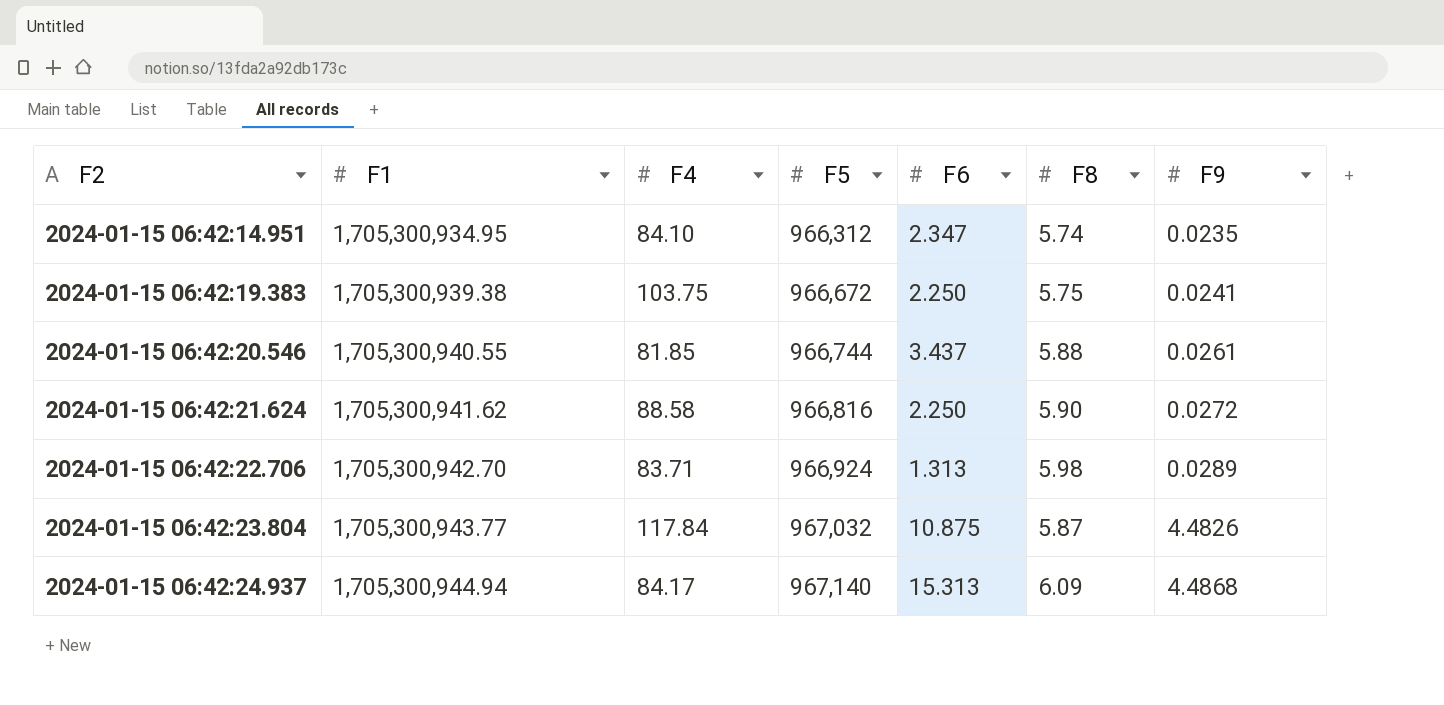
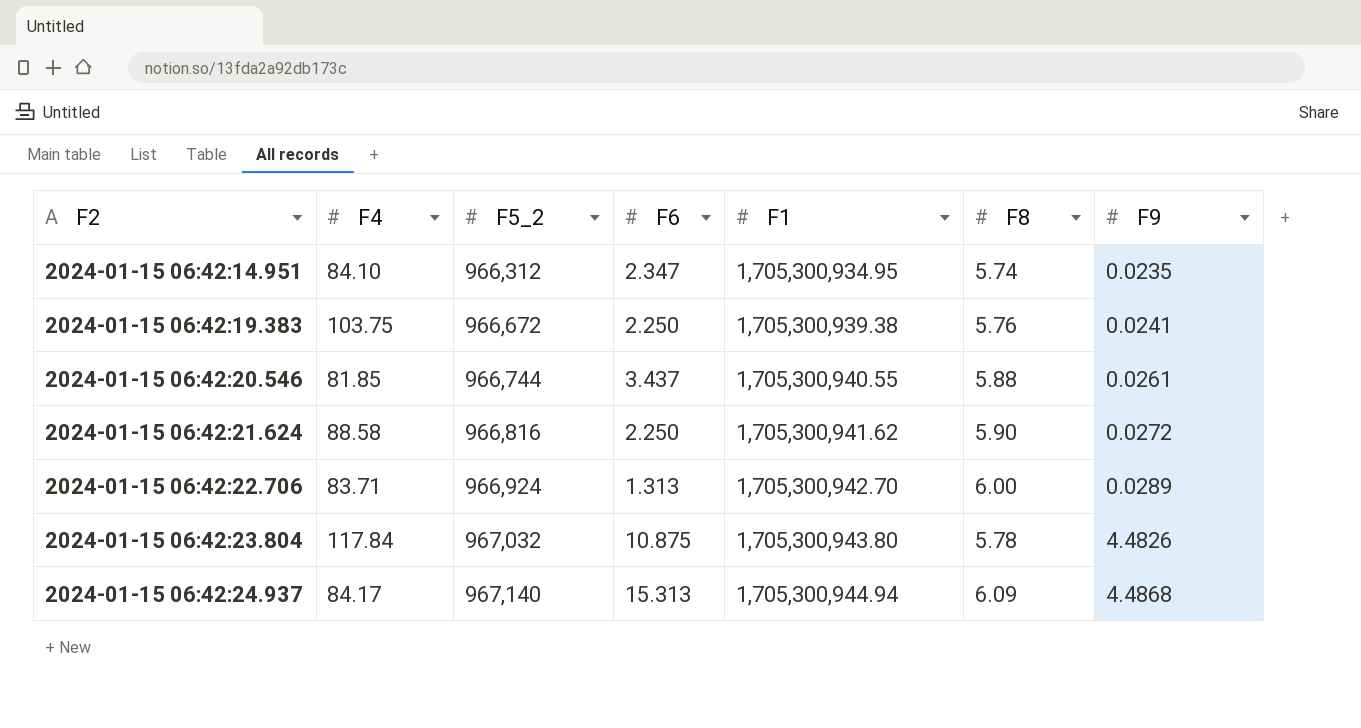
column name: F5 -> F5_2
column F1 | position: 2 -> 5
2024-01-15 06:42:19.383 | F8: 5.75 -> 5.76
2024-01-15 06:42:22.706 | F8: 5.98 -> 6.00
2024-01-15 06:42:23.804 | F1: 1,705,300,943.77 -> 1,705,300,943.80
2024-01-15 06:42:23.804 | F8: 5.87 -> 5.78

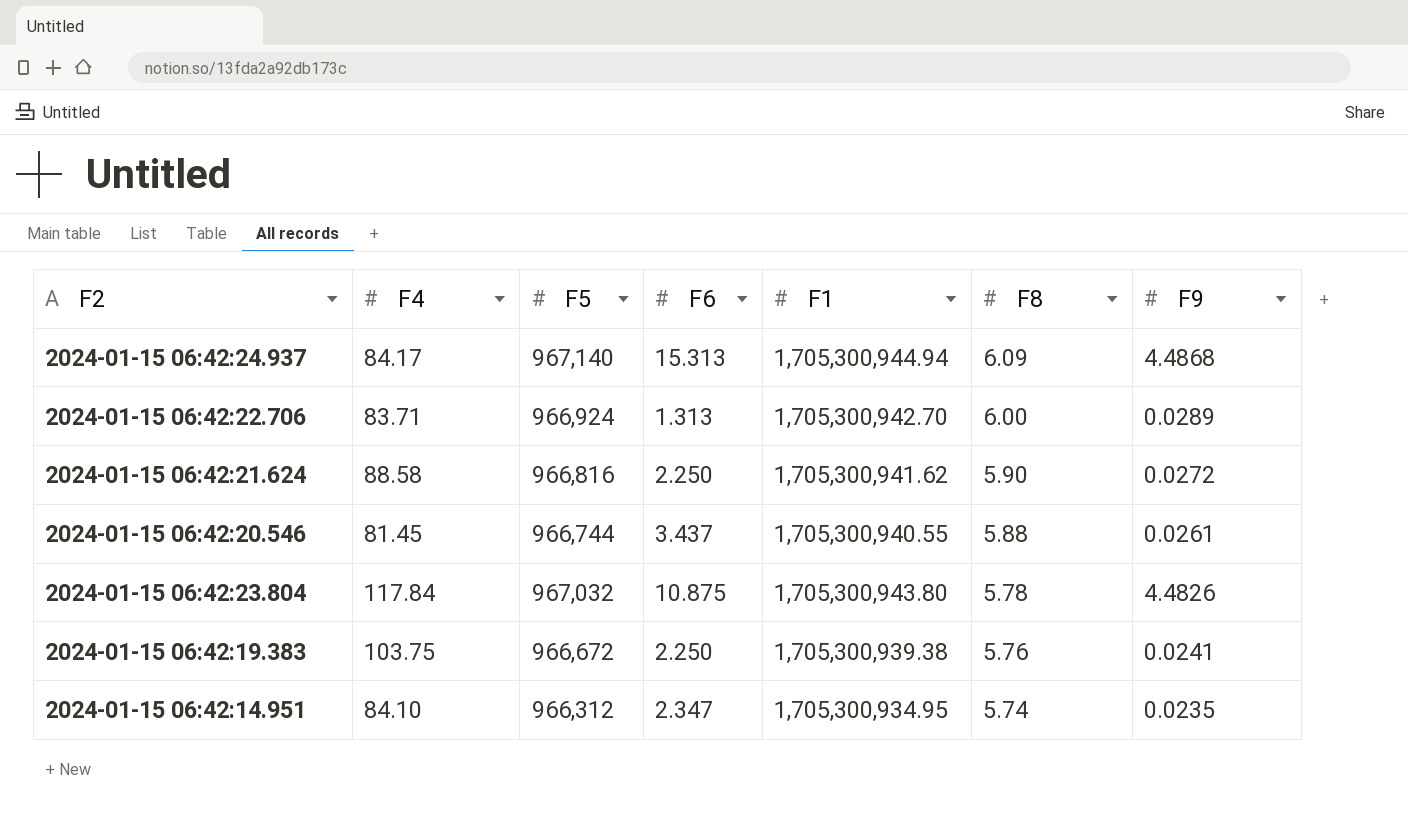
row order: F2 ascending -> F8 descending
column name: F5_2 -> F5
2024-01-15 06:42:20.546 | F4: 81.85 -> 81.45

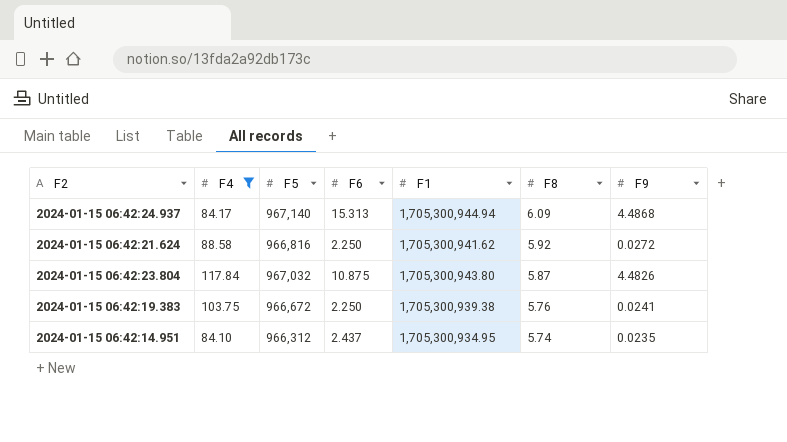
filter: none -> F4 >= 84.10
2024-01-15 06:42:21.624 | F8: 5.90 -> 5.92
2024-01-15 06:42:23.804 | F8: 5.78 -> 5.87
2024-01-15 06:42:14.951 | F6: 2.347 -> 2.437

